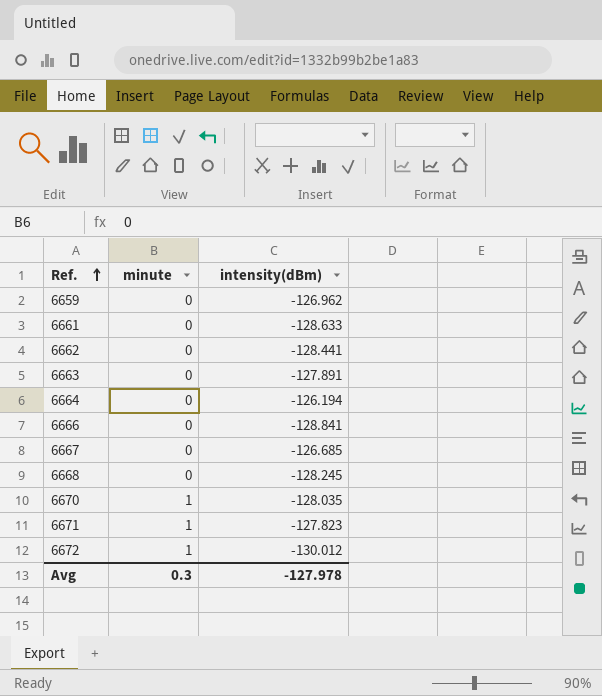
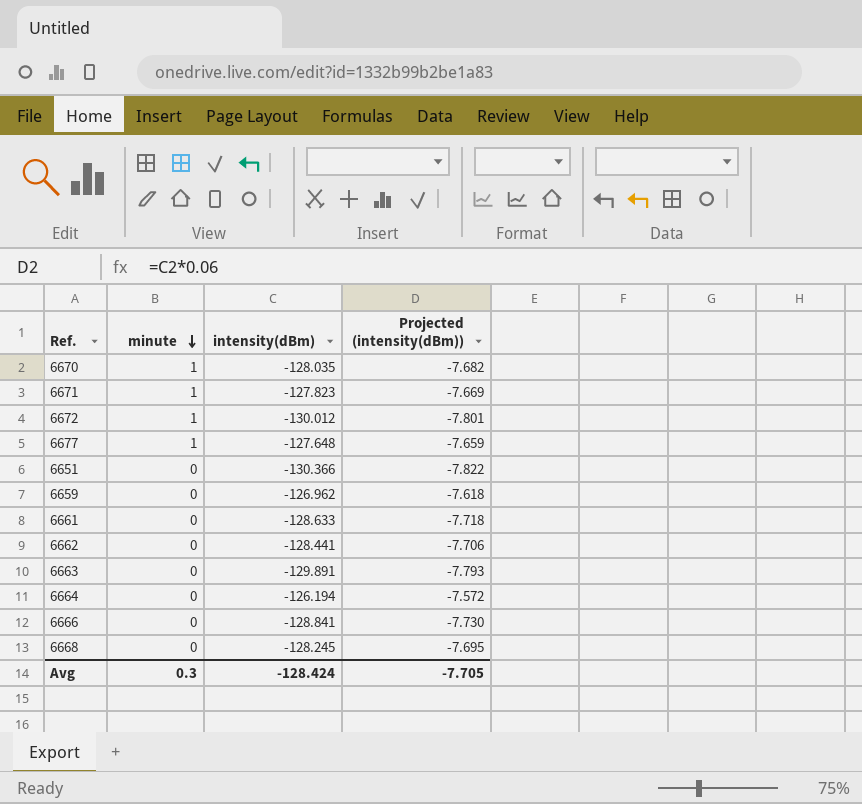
row order: Ref. ascending -> minute descending
column Projected (intensity(dBm)) | formula: none -> [intensity(dBm)] * 0.06
row 6667: 0 | -126.685 -> none
row 6677: none -> 1 | -127.648 | -7.659
row 6651: none -> 0 | -130.366 | -7.822
6663 | intensity(dBm): -127.891 -> -129.891
Avg | intensity(dBm): -127.978 -> -128.424

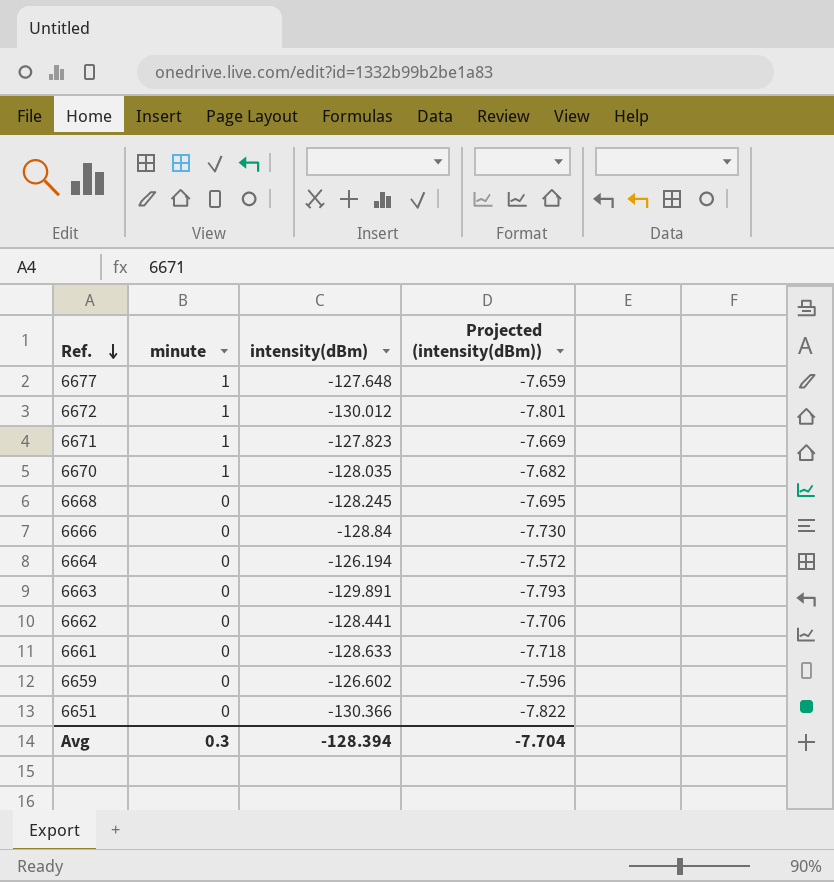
row order: minute descending -> Ref. descending
6666 | intensity(dBm): -128.841 -> -128.84
6659 | intensity(dBm): -126.962 -> -126.602
6659 | Projected (intensity(dBm)): -7.618 -> -7.596
Avg | intensity(dBm): -128.424 -> -128.394
Avg | Projected (intensity(dBm)): -7.705 -> -7.704

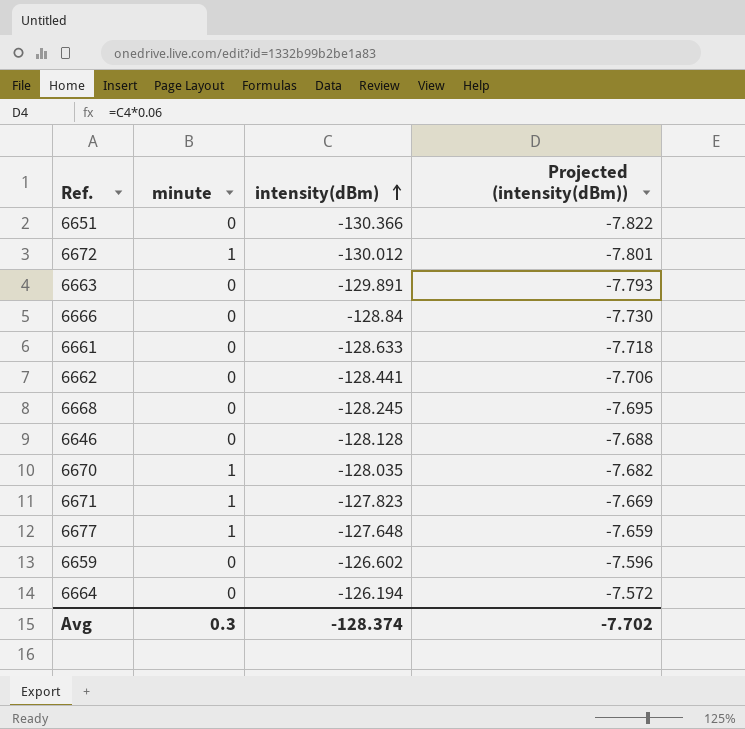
row order: Ref. descending -> intensity(dBm) ascending
row 6646: none -> 0 | -128.128 | -7.688
Avg | intensity(dBm): -128.394 -> -128.374
Avg | Projected (intensity(dBm)): -7.704 -> -7.702

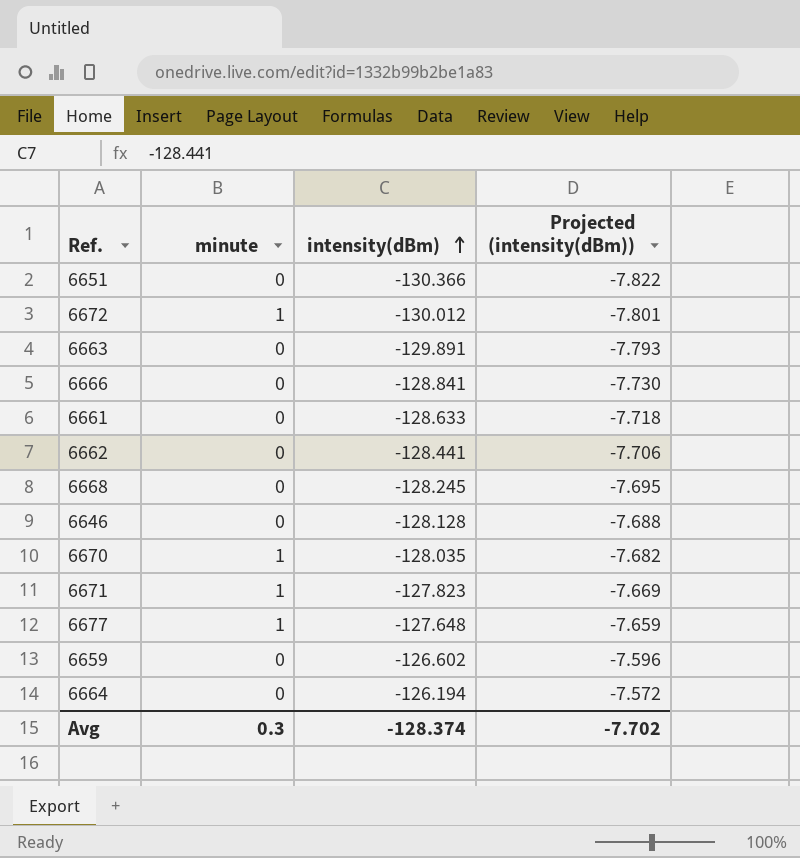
6666 | intensity(dBm): -128.84 -> -128.841

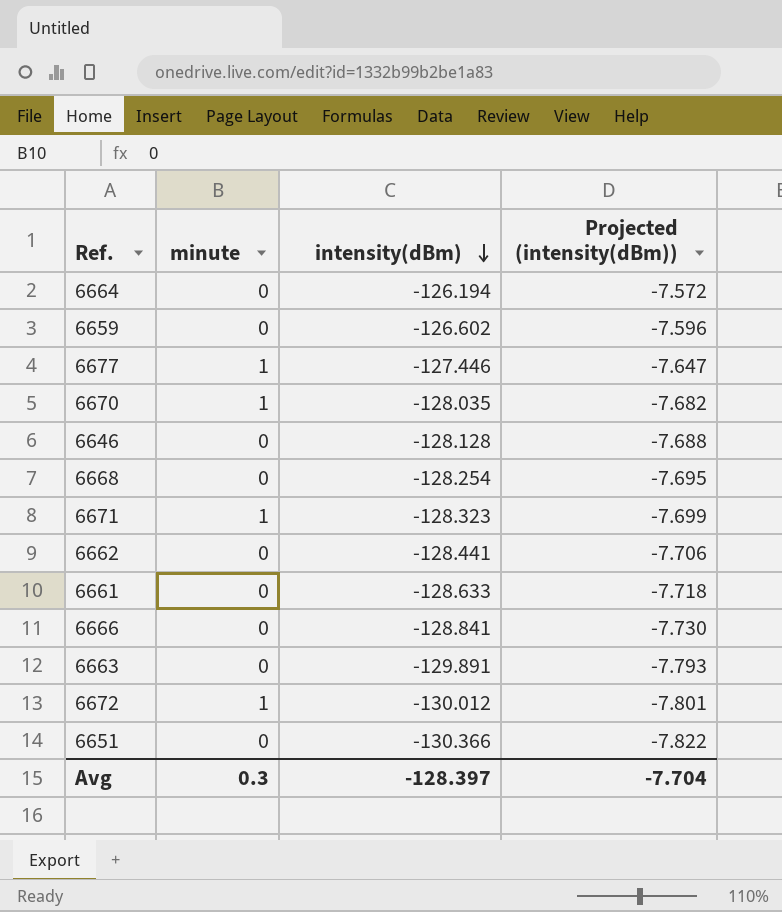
row order: intensity(dBm) ascending -> intensity(dBm) descending
6677 | intensity(dBm): -127.648 -> -127.446
6677 | Projected (intensity(dBm)): -7.659 -> -7.647
6668 | intensity(dBm): -128.245 -> -128.254
6671 | intensity(dBm): -127.823 -> -128.323
6671 | Projected (intensity(dBm)): -7.669 -> -7.699
Avg | intensity(dBm): -128.374 -> -128.397
Avg | Projected (intensity(dBm)): -7.702 -> -7.704

